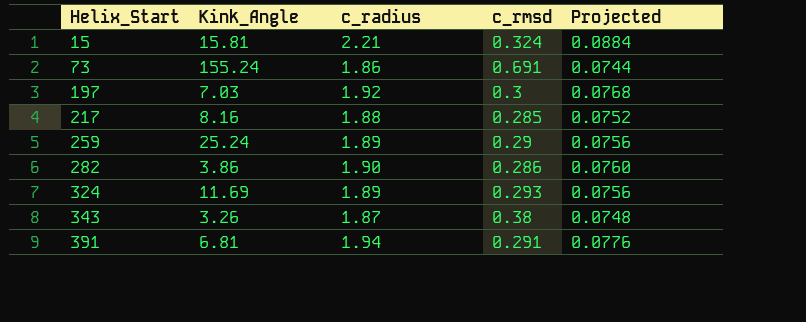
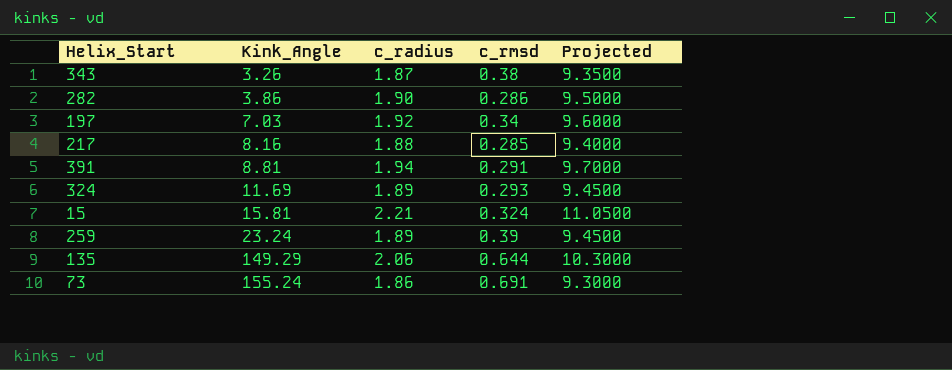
row order: Helix_Start ascending -> Kink_Angle ascending
column Projected | formula: [c_radius] * 0.04 -> [c_radius] * 5
197 | c_rmsd: 0.3 -> 0.34
391 | Kink_Angle: 6.81 -> 8.81
259 | Kink_Angle: 25.24 -> 23.24
259 | c_rmsd: 0.29 -> 0.39
row 135: none -> 149.29 | 2.06 | 0.644 | 10.3000

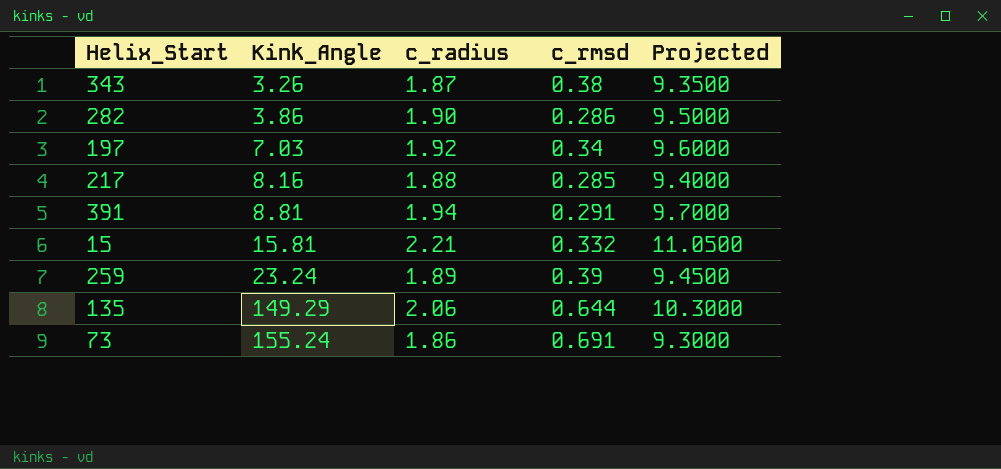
row 324: 11.69 | 1.89 | 0.293 | 9.4500 -> none
15 | c_rmsd: 0.324 -> 0.332

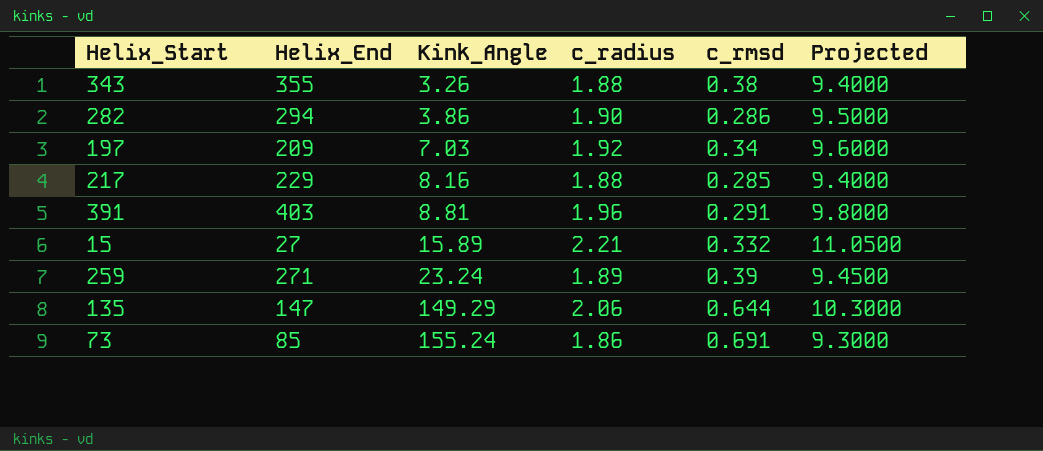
column Helix_End | position: none -> 2
343 | c_radius: 1.87 -> 1.88
343 | Projected: 9.3500 -> 9.4000
391 | c_radius: 1.94 -> 1.96
391 | Projected: 9.7000 -> 9.8000
15 | Kink_Angle: 15.81 -> 15.89

